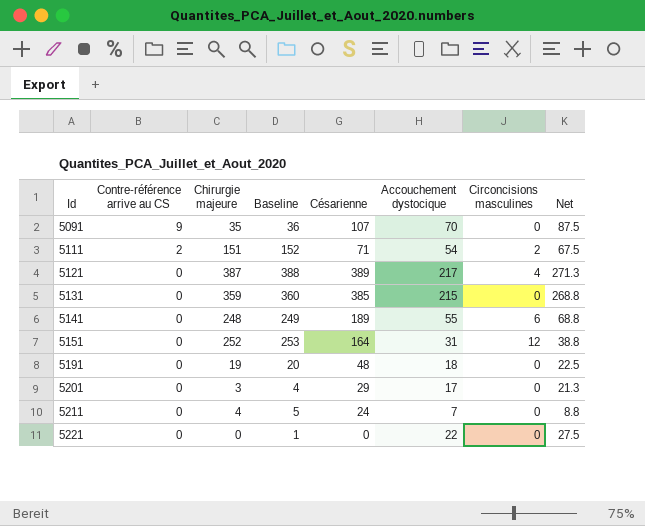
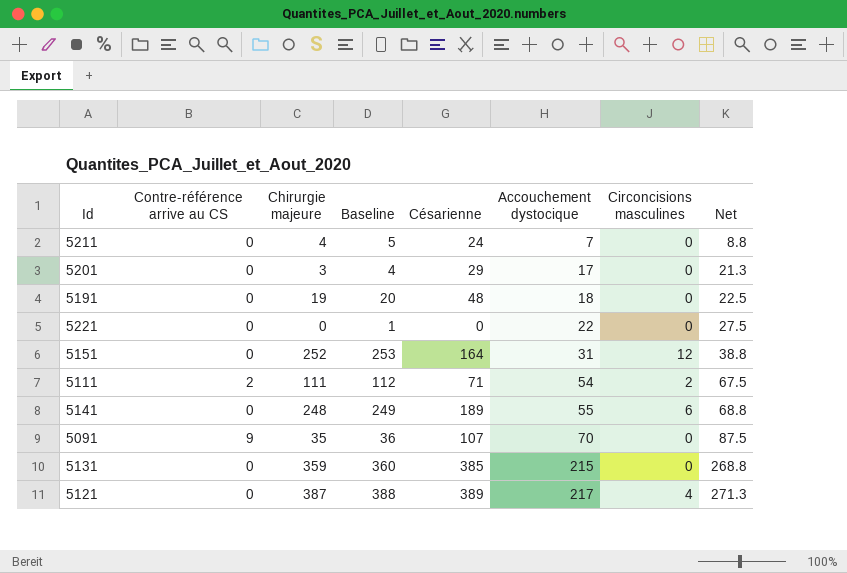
row order: Id ascending -> Accouchement dystocique ascending
5111 | Chirurgie majeure: 151 -> 111
5111 | Baseline: 152 -> 112

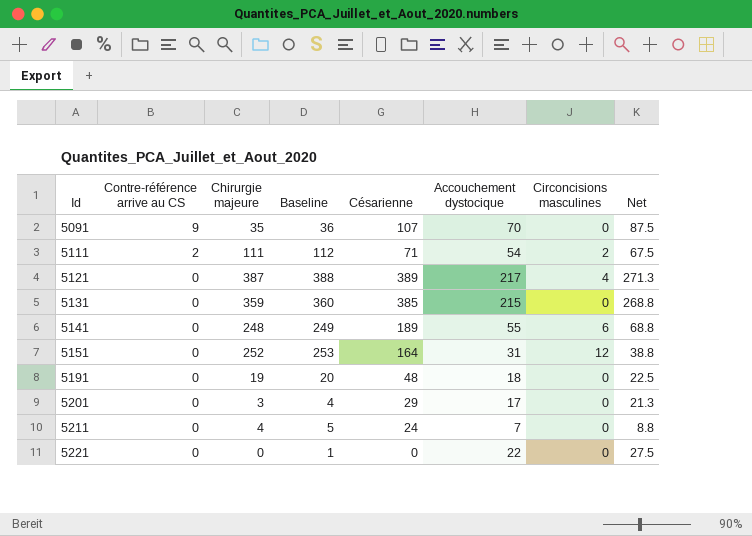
row order: Accouchement dystocique ascending -> Id ascending

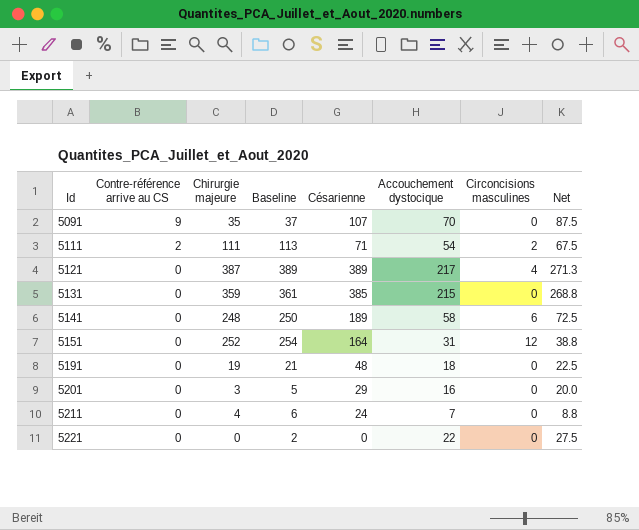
column Baseline | formula: [Chirurgie majeure] + 1 -> [Chirurgie majeure] + 2
5141 | Accouchement dystocique: 55 -> 58
5141 | Net: 68.8 -> 72.5
5201 | Accouchement dystocique: 17 -> 16
5201 | Net: 21.3 -> 20.0

